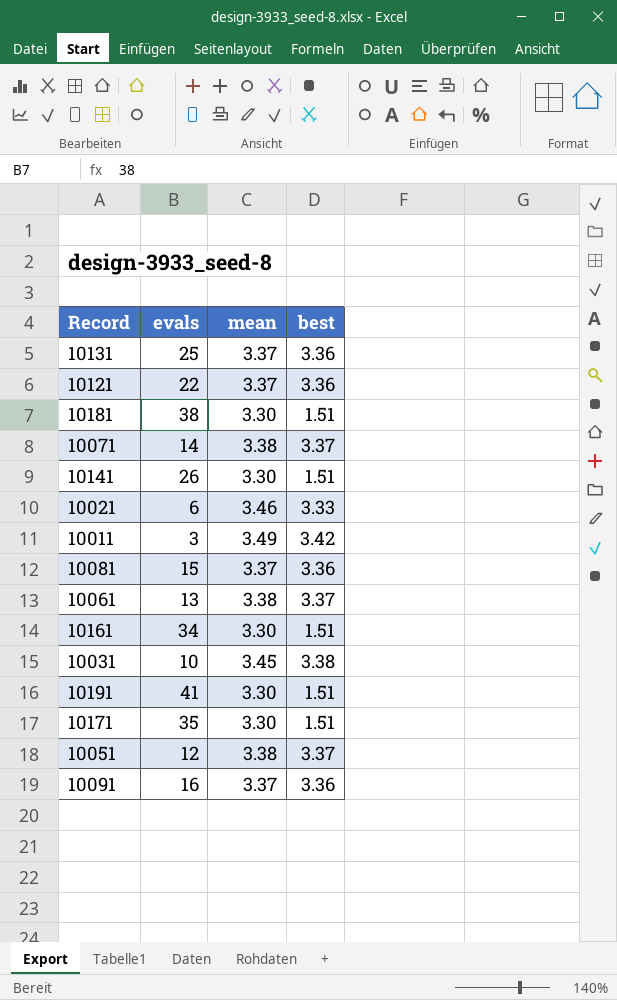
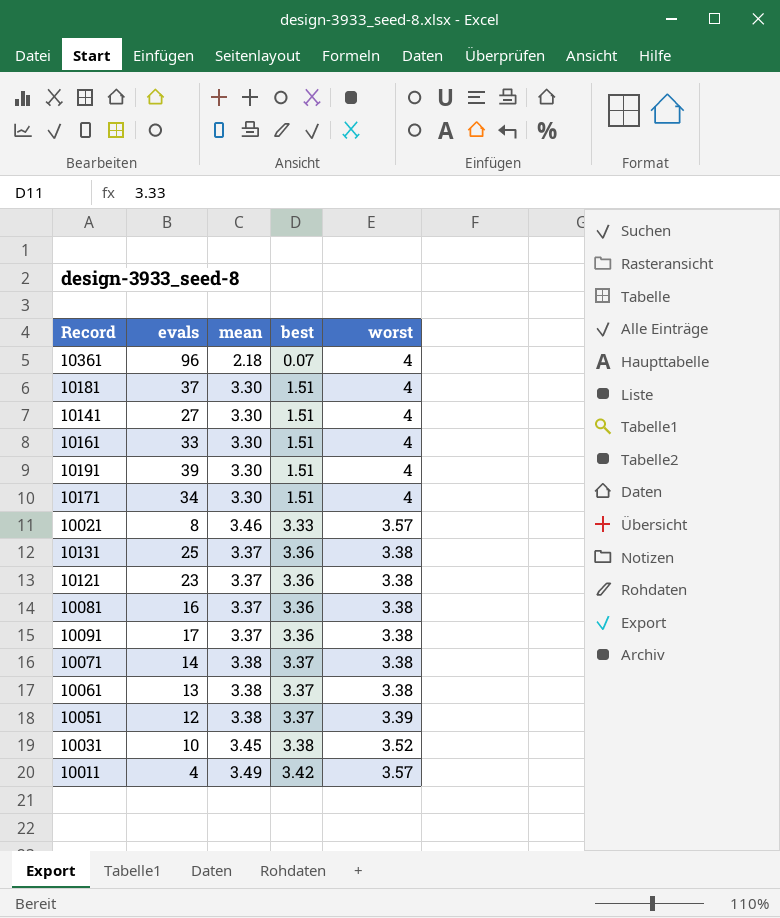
row order: none -> best ascending
column worst | position: none -> 5
row 10361: none -> 96 | 2.18 | 0.07 | 4
10181 | evals: 38 -> 37
10141 | evals: 26 -> 27
10161 | evals: 34 -> 33
10191 | evals: 41 -> 39
10171 | evals: 35 -> 34
10021 | evals: 6 -> 8
10121 | evals: 22 -> 23
10081 | evals: 15 -> 16
10091 | evals: 16 -> 17
10011 | evals: 3 -> 4

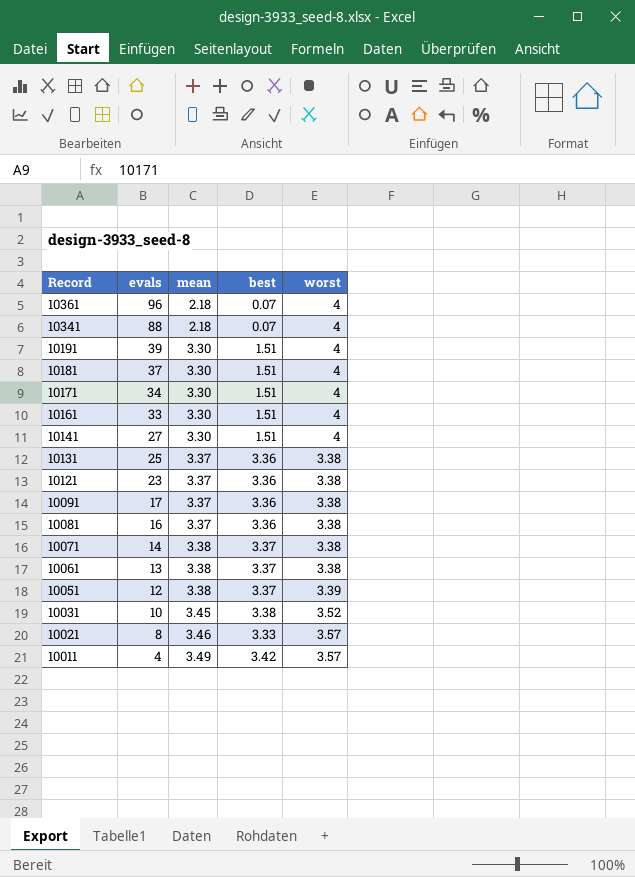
row order: best ascending -> Record descending
row 10341: none -> 88 | 2.18 | 0.07 | 4

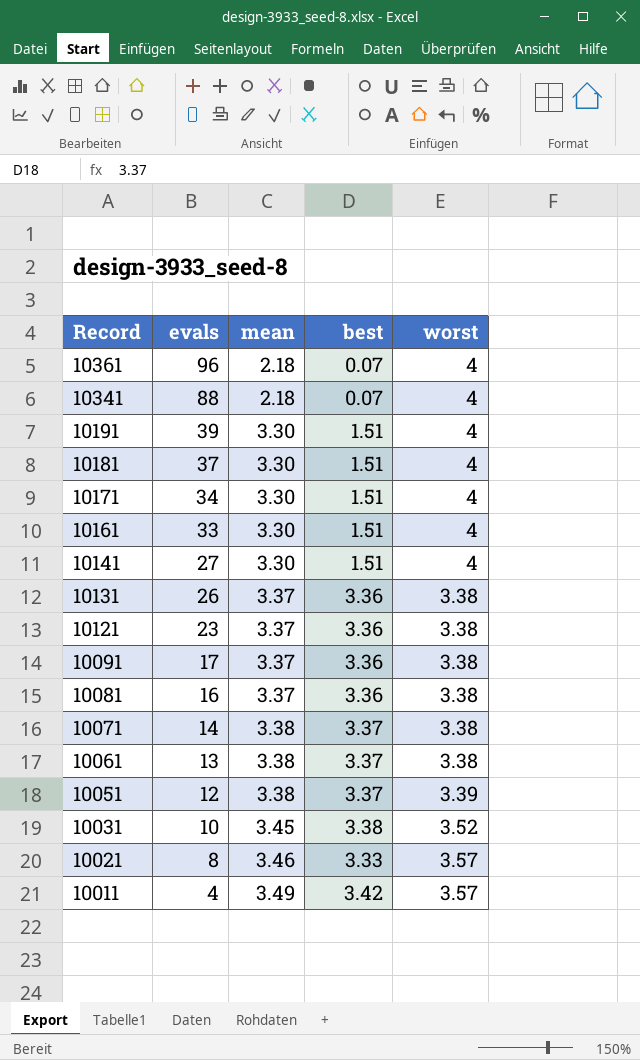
10131 | evals: 25 -> 26

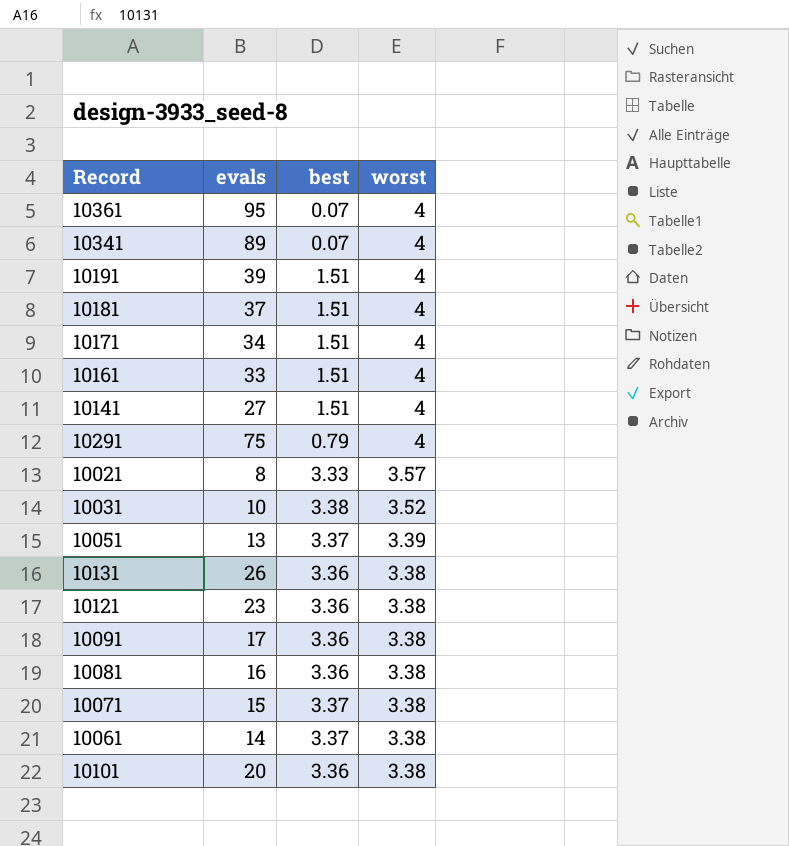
row order: Record descending -> worst descending
column mean | position: 3 -> none
row 10011: 4 | 3.49 | 3.42 | 3.57 -> none
10361 | evals: 96 -> 95
10341 | evals: 88 -> 89
row 10291: none -> 75 | 0.79 | 4
10051 | evals: 12 -> 13
10071 | evals: 14 -> 15
10061 | evals: 13 -> 14
row 10101: none -> 20 | 3.36 | 3.38

